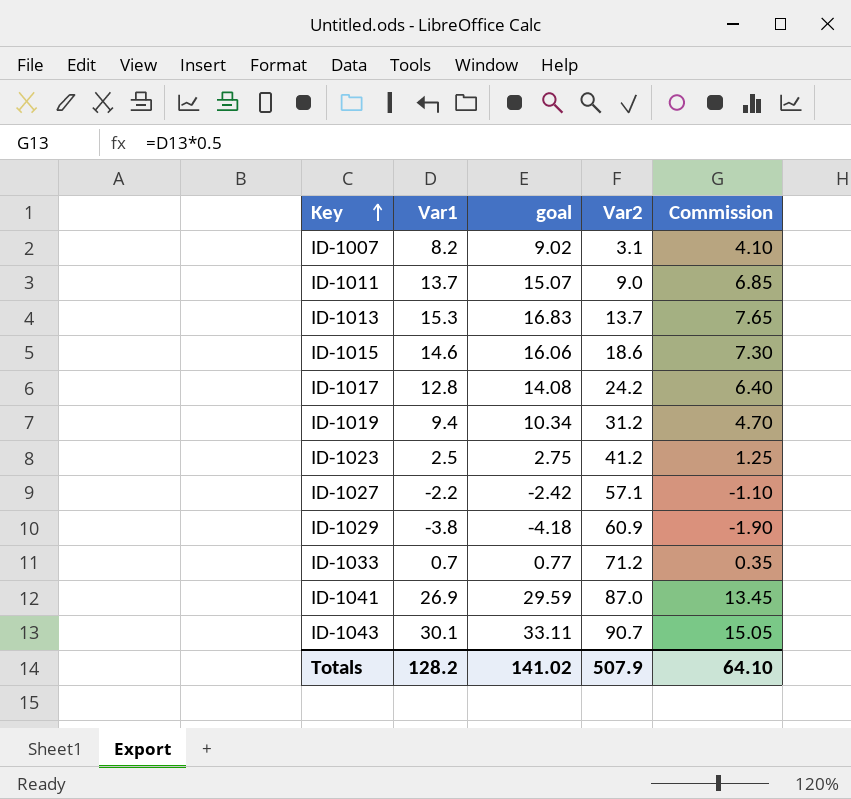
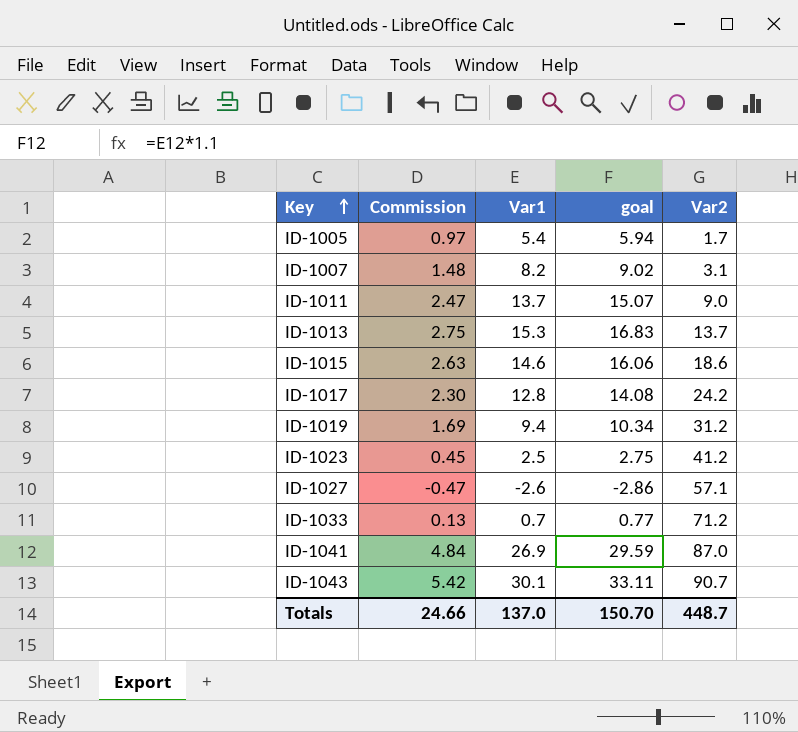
column Commission | formula: [Var1] * 0.5 -> [Var1] * 0.18
column Commission | position: 5 -> 2
row ID-1029: -3.8 | -4.18 | 60.9 | -1.90 -> none
row ID-1005: none -> 0.97 | 5.4 | 5.94 | 1.7
ID-1027 | Var1: -2.2 -> -2.6
ID-1027 | goal: -2.42 -> -2.86
Totals | Commission: 64.10 -> 24.66
Totals | Var1: 128.2 -> 137.0
Totals | goal: 141.02 -> 150.70
Totals | Var2: 507.9 -> 448.7

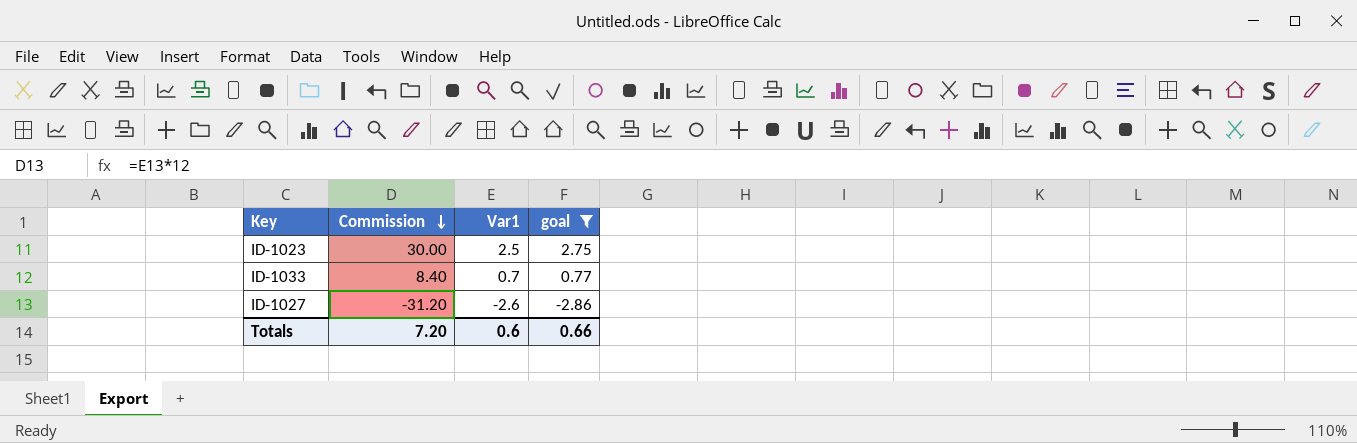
filter: none -> goal <= 2.75
row order: Key ascending -> Commission descending
column Var2 | position: 5 -> none
column Commission | formula: [Var1] * 0.18 -> [Var1] * 12
Totals | Commission: 24.66 -> 7.20
Totals | Var1: 137.0 -> 0.6
Totals | goal: 150.70 -> 0.66

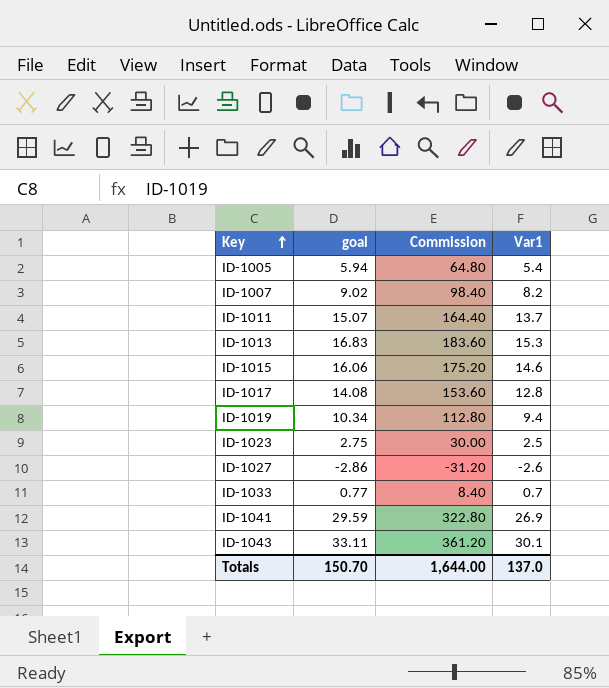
filter: goal <= 2.75 -> none
row order: Commission descending -> Key ascending
column goal | position: 4 -> 2
Totals | goal: 0.66 -> 150.70
Totals | Commission: 7.20 -> 1,644.00
Totals | Var1: 0.6 -> 137.0

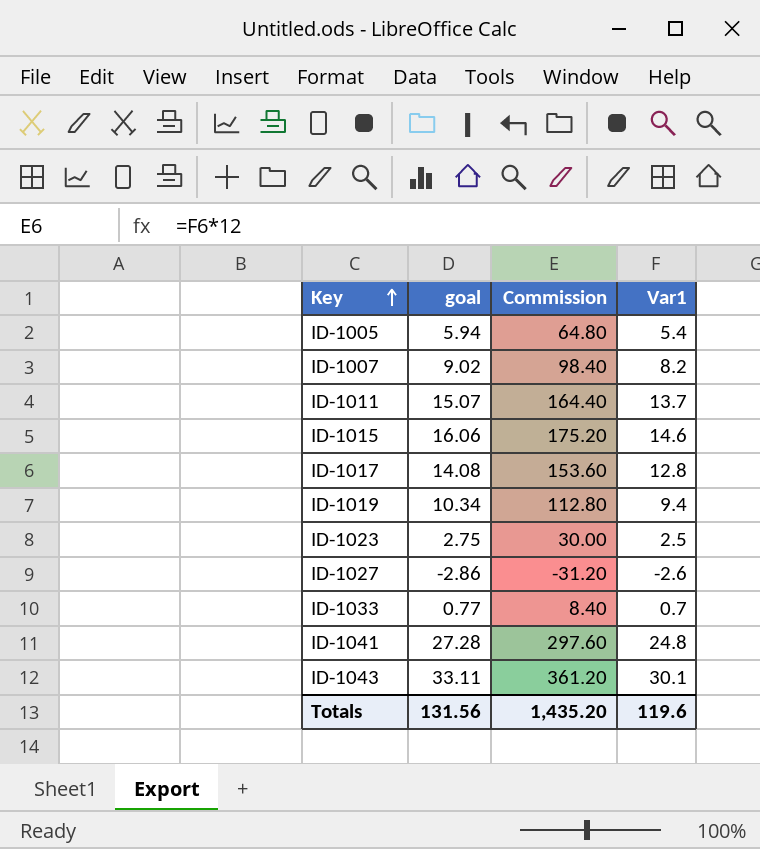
row ID-1013: 16.83 | 183.60 | 15.3 -> none
ID-1041 | goal: 29.59 -> 27.28
ID-1041 | Commission: 322.80 -> 297.60
ID-1041 | Var1: 26.9 -> 24.8
Totals | goal: 150.70 -> 131.56
Totals | Commission: 1,644.00 -> 1,435.20
Totals | Var1: 137.0 -> 119.6

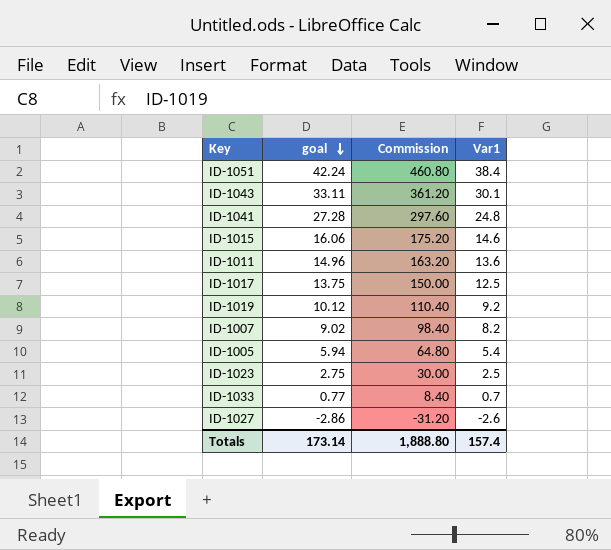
row order: Key ascending -> goal descending
row ID-1051: none -> 42.24 | 460.80 | 38.4
ID-1011 | goal: 15.07 -> 14.96
ID-1011 | Commission: 164.40 -> 163.20
ID-1011 | Var1: 13.7 -> 13.6
ID-1017 | goal: 14.08 -> 13.75
ID-1017 | Commission: 153.60 -> 150.00
ID-1017 | Var1: 12.8 -> 12.5
ID-1019 | goal: 10.34 -> 10.12
ID-1019 | Commission: 112.80 -> 110.40
ID-1019 | Var1: 9.4 -> 9.2
Totals | goal: 131.56 -> 173.14
Totals | Commission: 1,435.20 -> 1,888.80
Totals | Var1: 119.6 -> 157.4

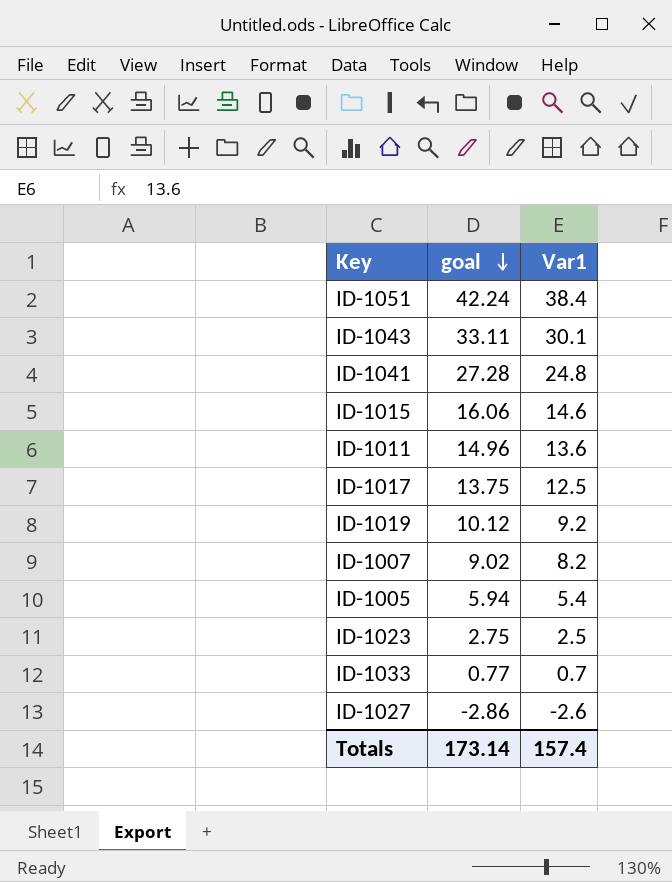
column Commission | formula: [Var1] * 12 -> none

